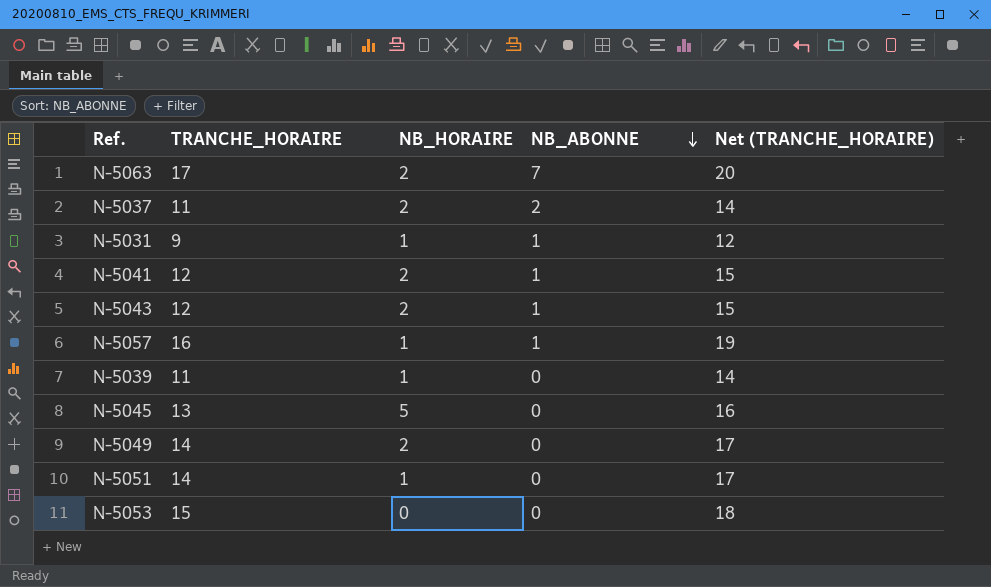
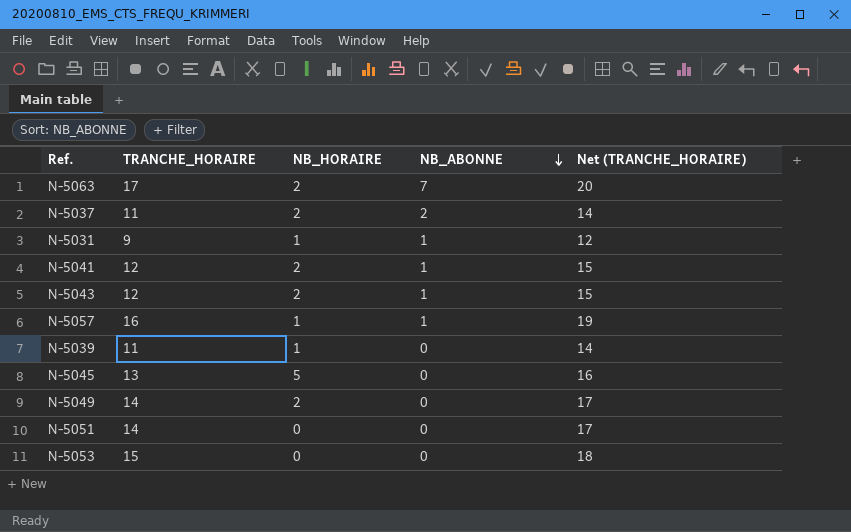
N-5051 | NB_HORAIRE: 1 -> 0

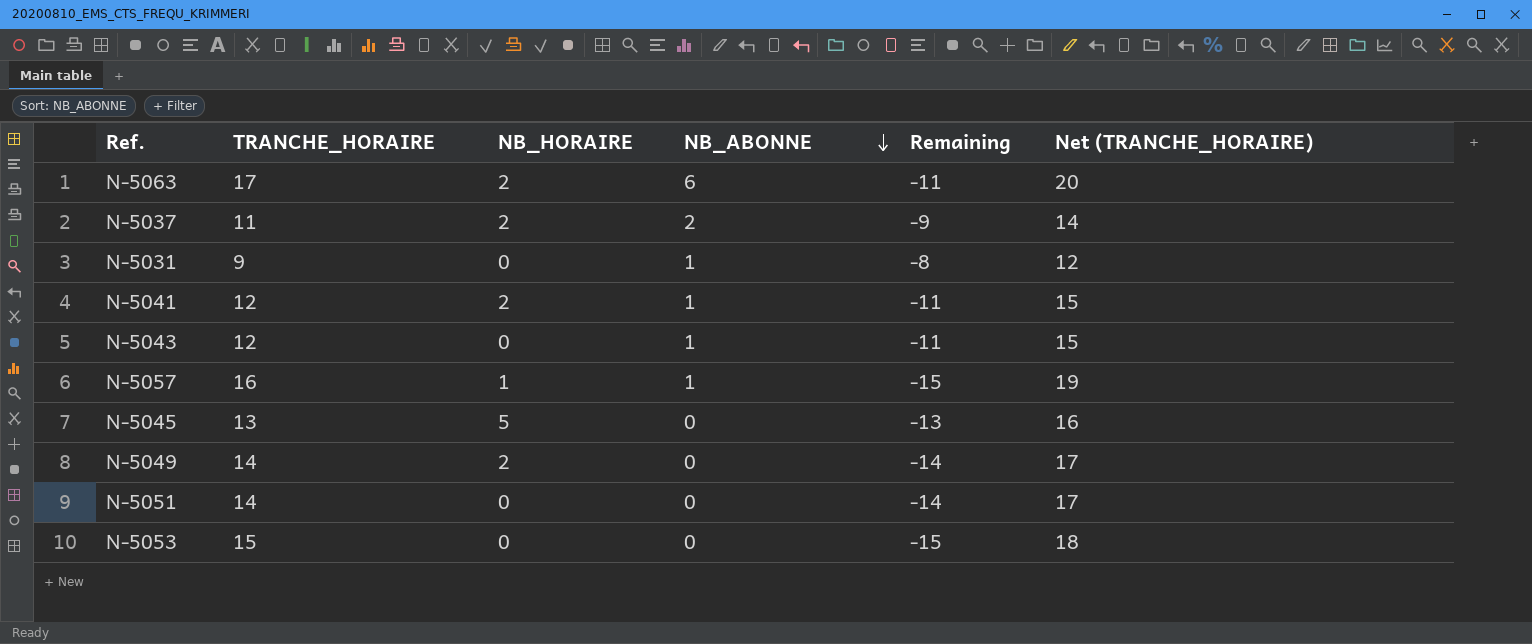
column Remaining | formula: none -> [NB_ABONNE] - [TRANCHE_HORAIRE]
row N-5039: 11 | 1 | 0 | 14 -> none
N-5063 | NB_ABONNE: 7 -> 6
N-5031 | NB_HORAIRE: 1 -> 0
N-5043 | NB_HORAIRE: 2 -> 0

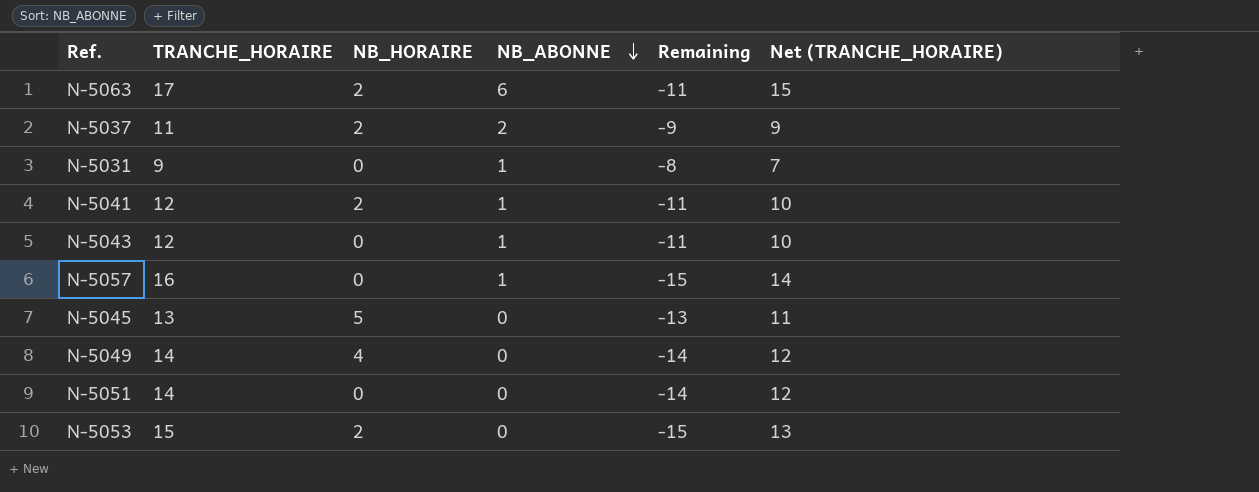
column Net (TRANCHE_HORAIRE) | formula: [TRANCHE_HORAIRE] + 3 -> [TRANCHE_HORAIRE] - 2
N-5057 | NB_HORAIRE: 1 -> 0
N-5049 | NB_HORAIRE: 2 -> 4
N-5053 | NB_HORAIRE: 0 -> 2

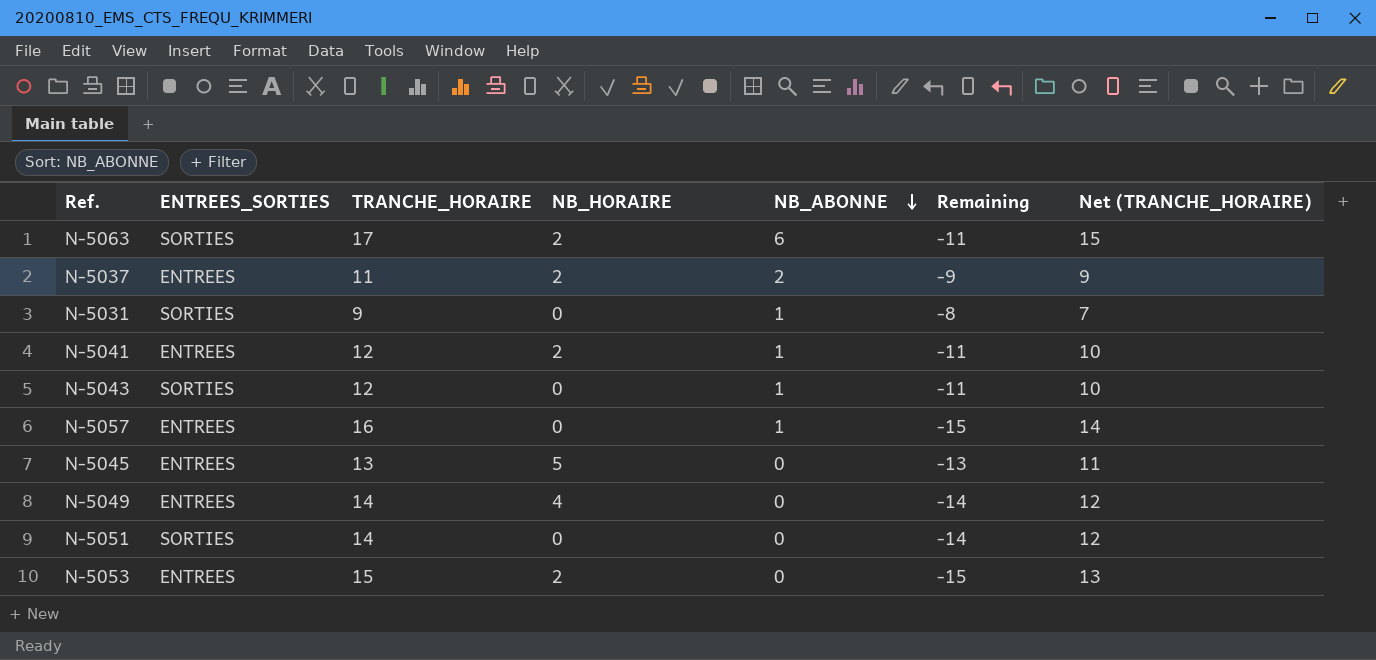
column ENTREES_SORTIES | position: none -> 2

